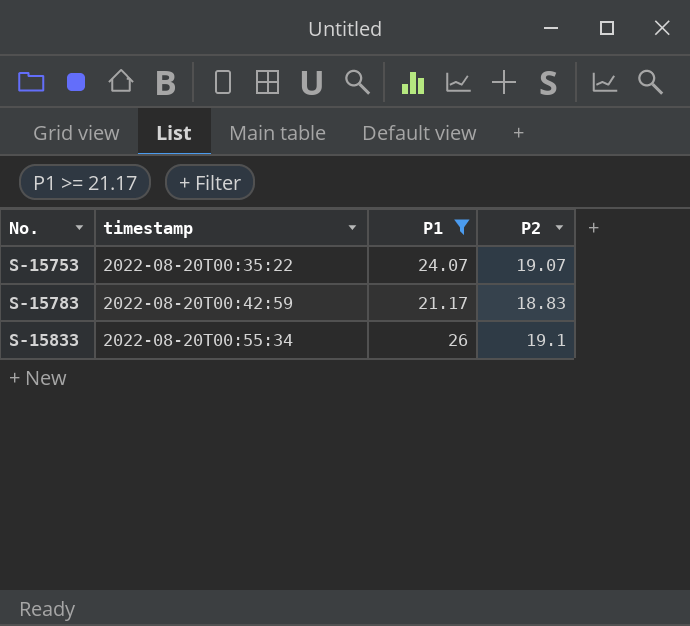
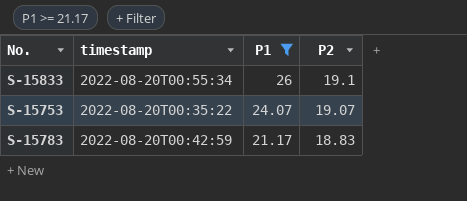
row order: No. ascending -> P1 descending

